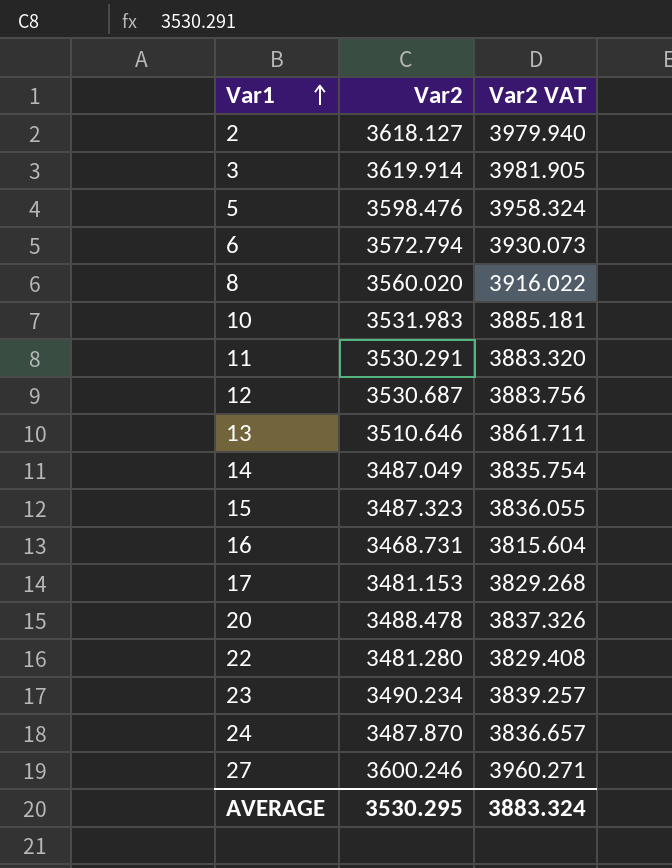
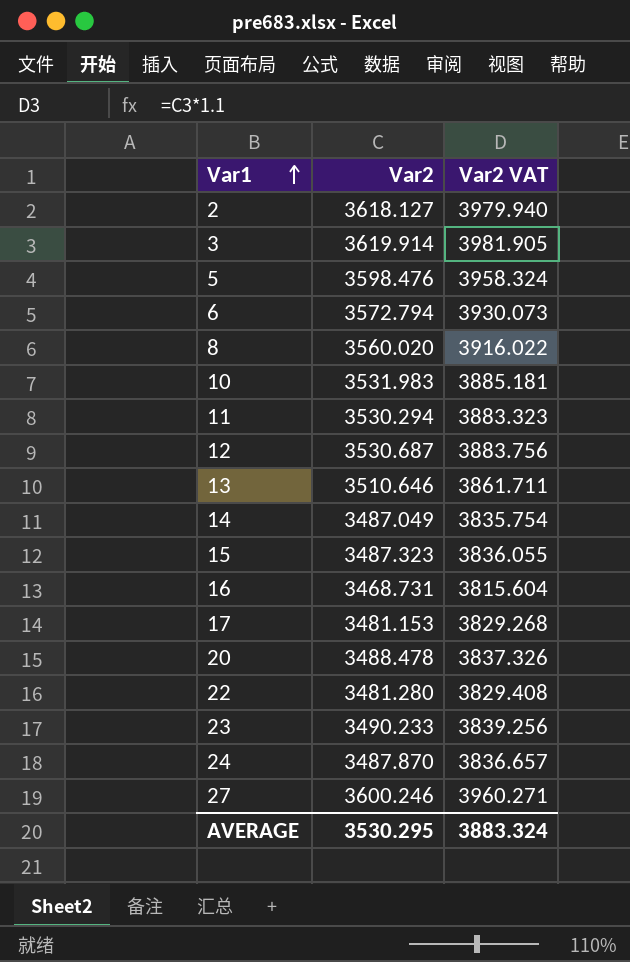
11 | Var2: 3530.291 -> 3530.294
11 | Var2 VAT: 3883.320 -> 3883.323
23 | Var2: 3490.234 -> 3490.233
23 | Var2 VAT: 3839.257 -> 3839.256

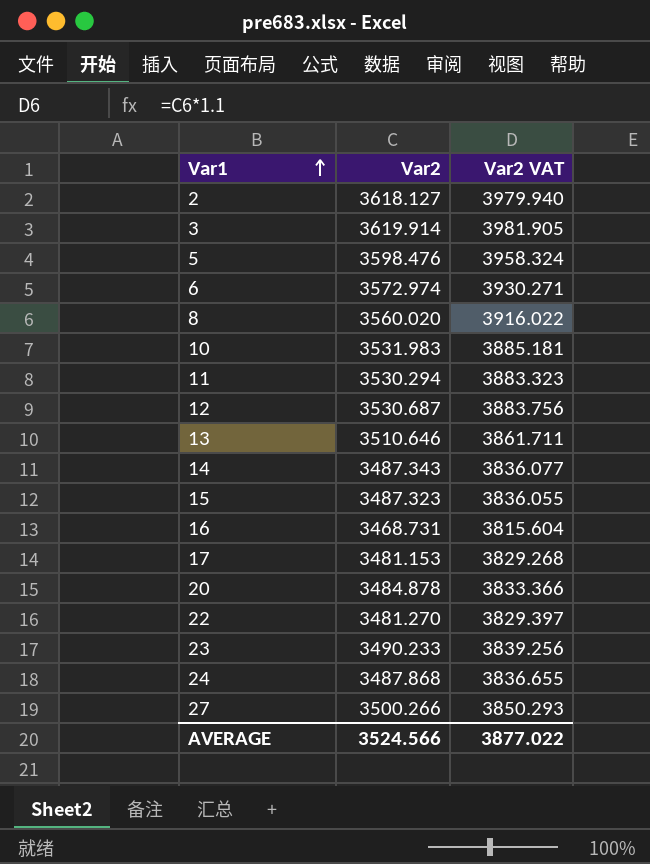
6 | Var2: 3572.794 -> 3572.974
6 | Var2 VAT: 3930.073 -> 3930.271
14 | Var2: 3487.049 -> 3487.343
14 | Var2 VAT: 3835.754 -> 3836.077
20 | Var2: 3488.478 -> 3484.878
20 | Var2 VAT: 3837.326 -> 3833.366
22 | Var2: 3481.280 -> 3481.270
22 | Var2 VAT: 3829.408 -> 3829.397
24 | Var2: 3487.870 -> 3487.868
24 | Var2 VAT: 3836.657 -> 3836.655
27 | Var2: 3600.246 -> 3500.266
27 | Var2 VAT: 3960.271 -> 3850.293
AVERAGE | Var2: 3530.295 -> 3524.566
AVERAGE | Var2 VAT: 3883.324 -> 3877.022

